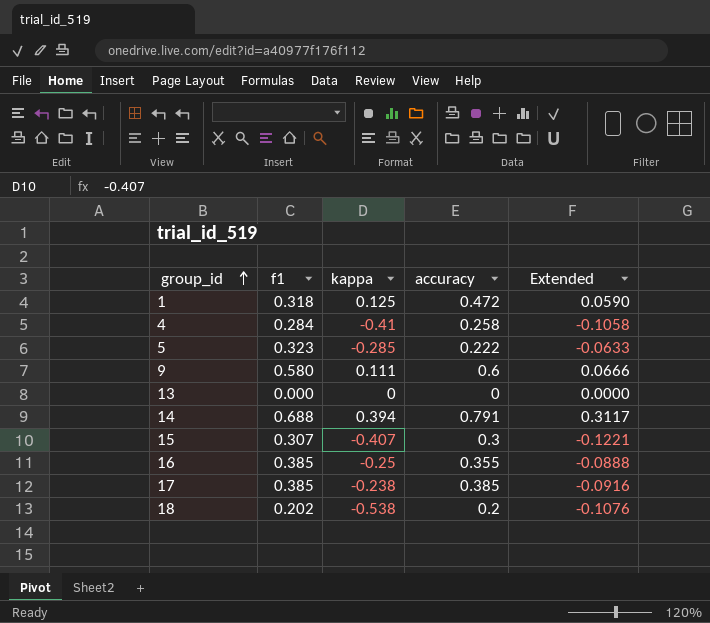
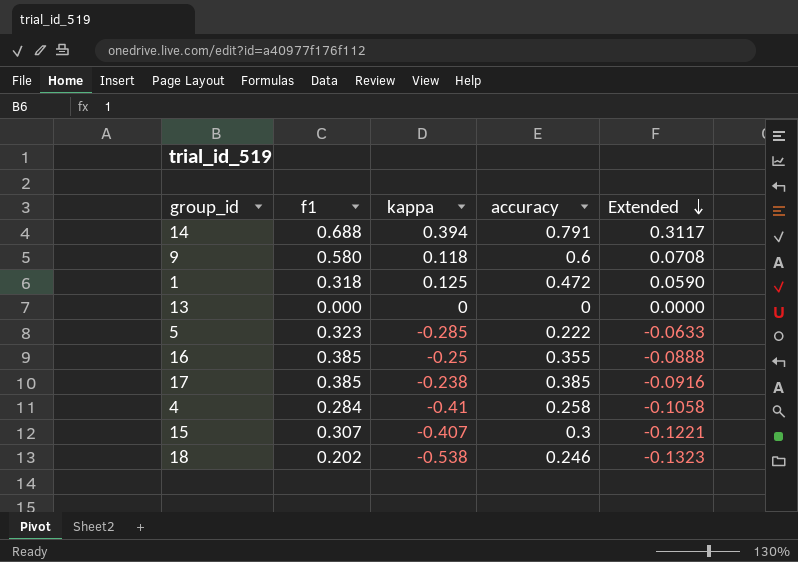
row order: group_id ascending -> Extended descending
9 | kappa: 0.111 -> 0.118
9 | Extended: 0.0666 -> 0.0708
18 | accuracy: 0.2 -> 0.246
18 | Extended: -0.1076 -> -0.1323

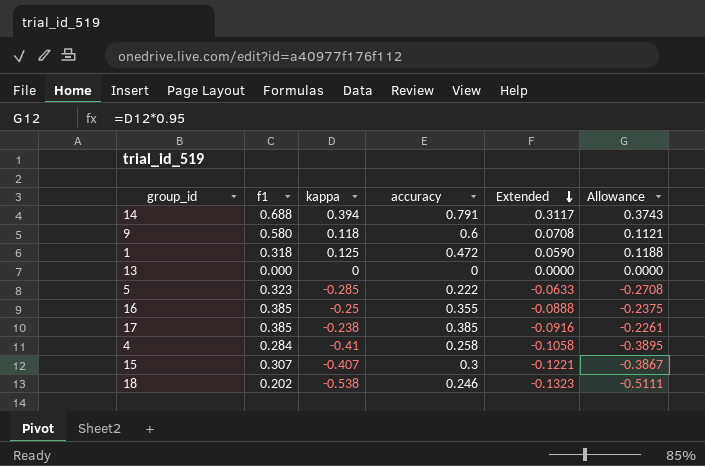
column Allowance | formula: none -> [kappa] * 0.95

